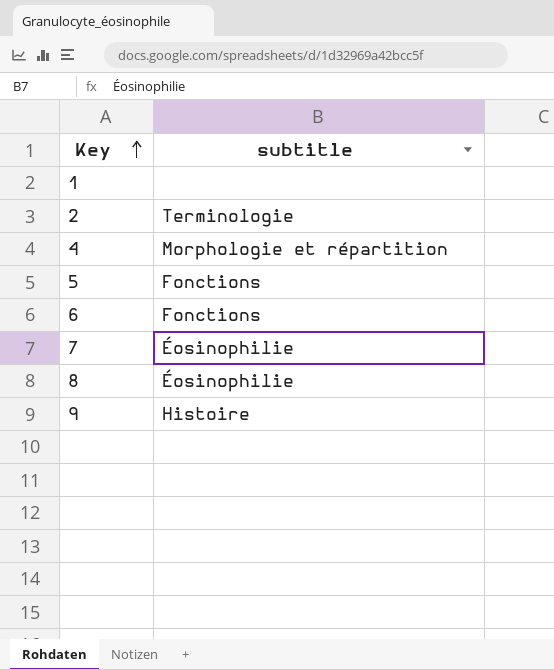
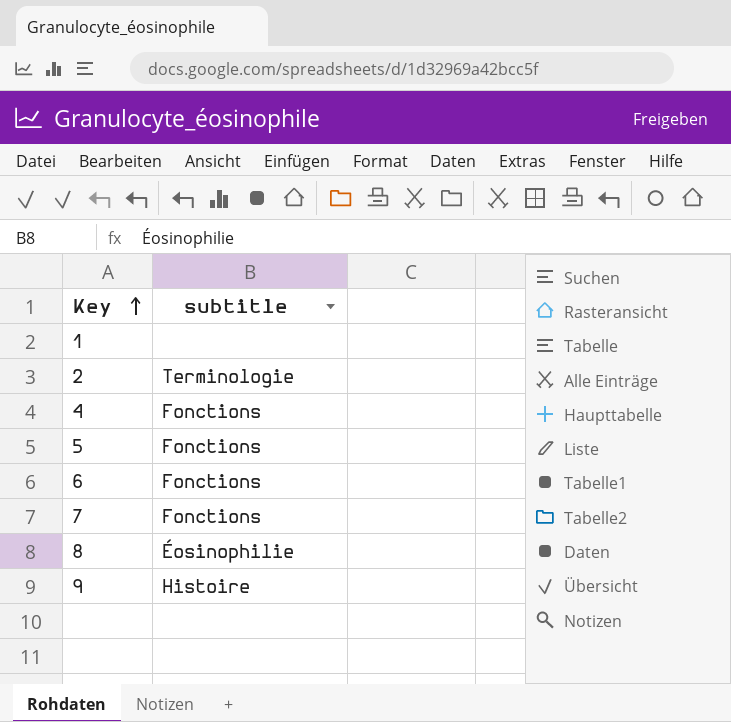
4 | subtitle: Morphologie et répartition -> Fonctions
7 | subtitle: Éosinophilie -> Fonctions

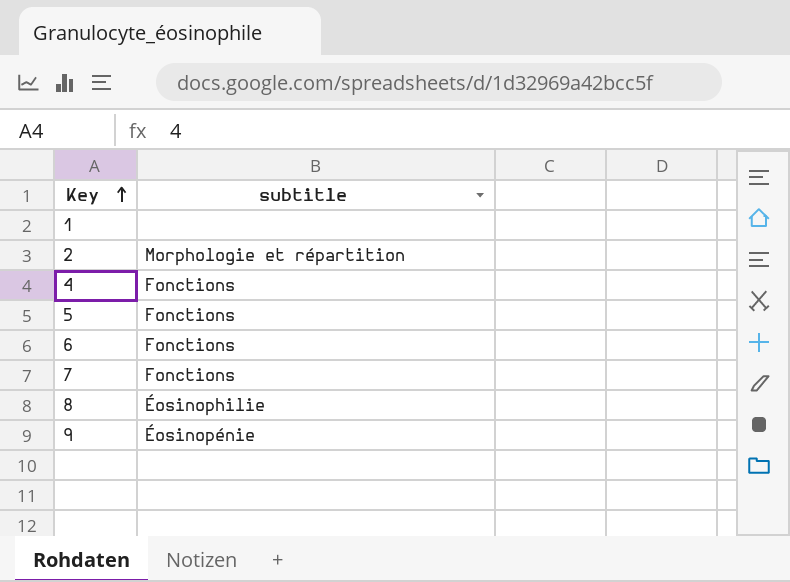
2 | subtitle: Terminologie -> Morphologie et répartition
9 | subtitle: Histoire -> Éosinopénie

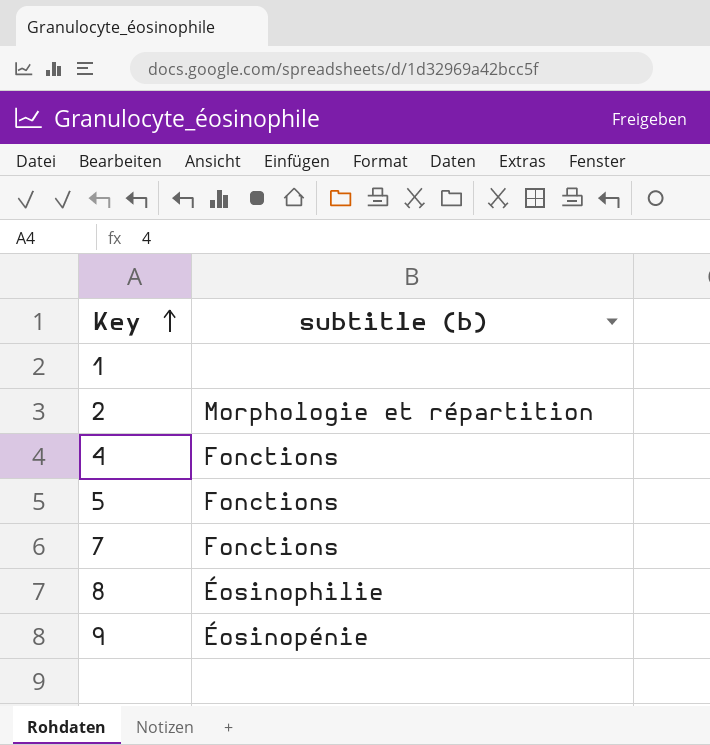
column name: subtitle -> subtitle (b)
row 6: Fonctions -> none

